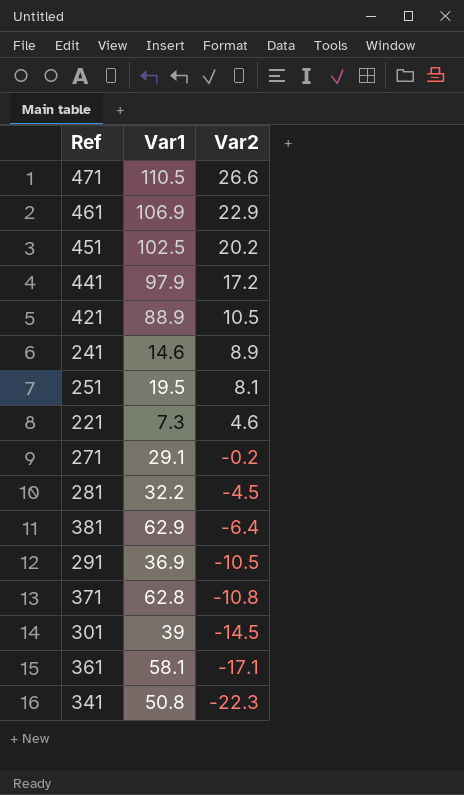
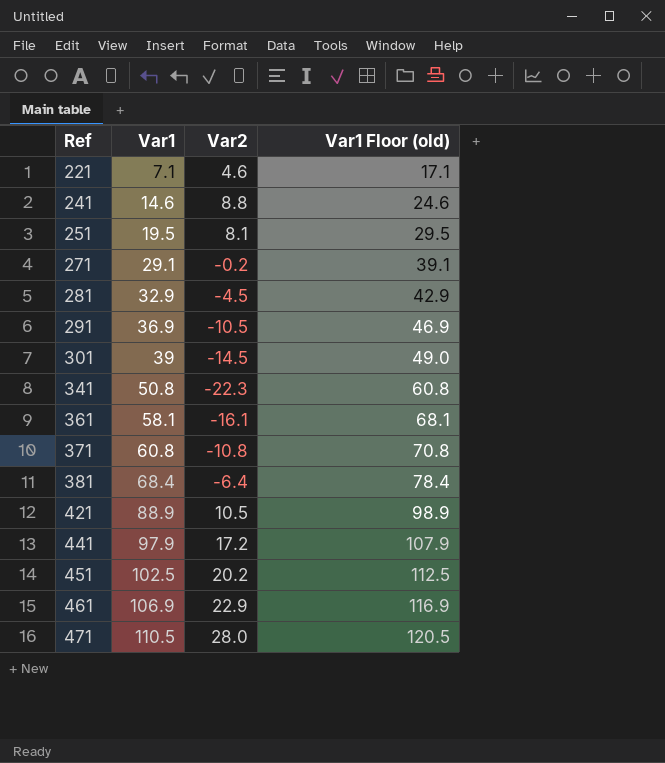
row order: Var2 descending -> Ref ascending
column Var1 Floor (old) | formula: none -> [Var1] + 10
221 | Var1: 7.3 -> 7.1
241 | Var2: 8.9 -> 8.8
281 | Var1: 32.2 -> 32.9
361 | Var2: -17.1 -> -16.1
371 | Var1: 62.8 -> 60.8
381 | Var1: 62.9 -> 68.4
471 | Var2: 26.6 -> 28.0

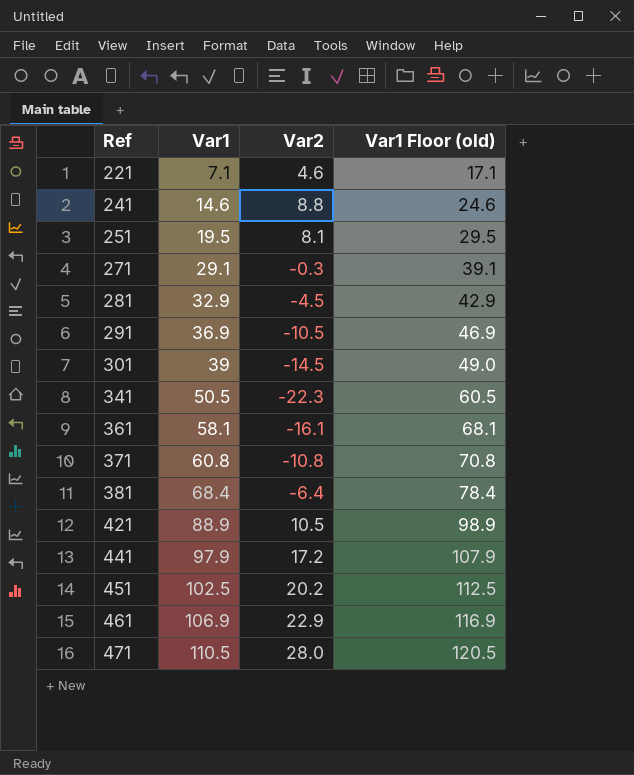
271 | Var2: -0.2 -> -0.3
341 | Var1: 50.8 -> 50.5
341 | Var1 Floor (old): 60.8 -> 60.5

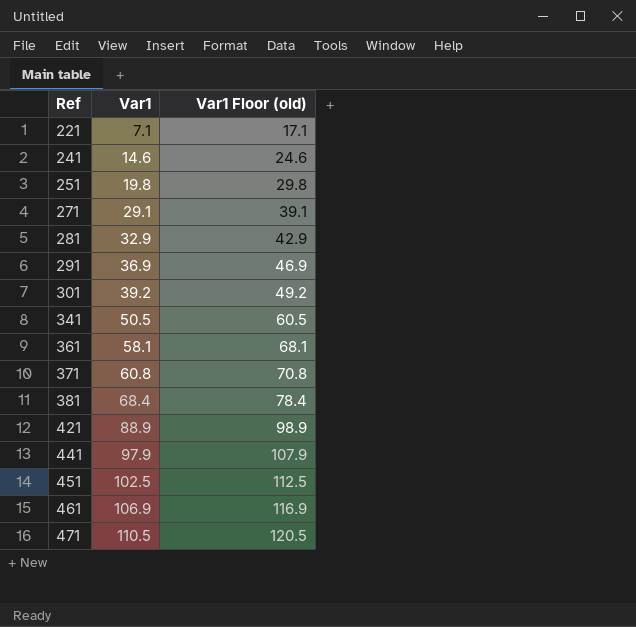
column Var2 | position: 3 -> none
251 | Var1: 19.5 -> 19.8
251 | Var1 Floor (old): 29.5 -> 29.8
301 | Var1: 39 -> 39.2
301 | Var1 Floor (old): 49.0 -> 49.2

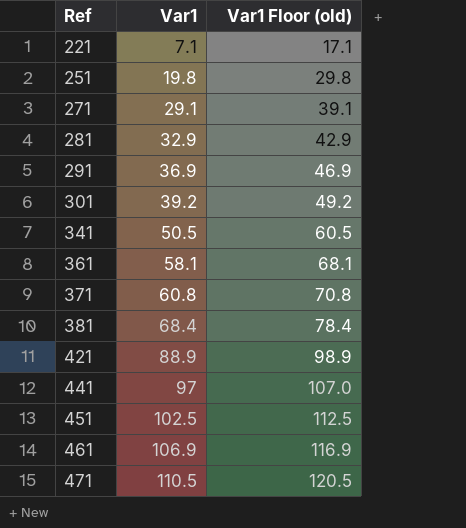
row 241: 14.6 | 24.6 -> none
441 | Var1: 97.9 -> 97
441 | Var1 Floor (old): 107.9 -> 107.0

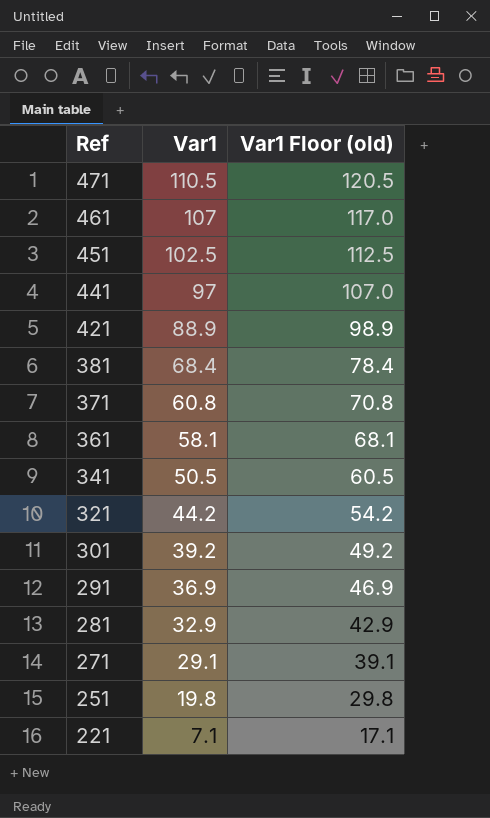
row order: Ref ascending -> Ref descending
461 | Var1: 106.9 -> 107
461 | Var1 Floor (old): 116.9 -> 117.0
row 321: none -> 44.2 | 54.2

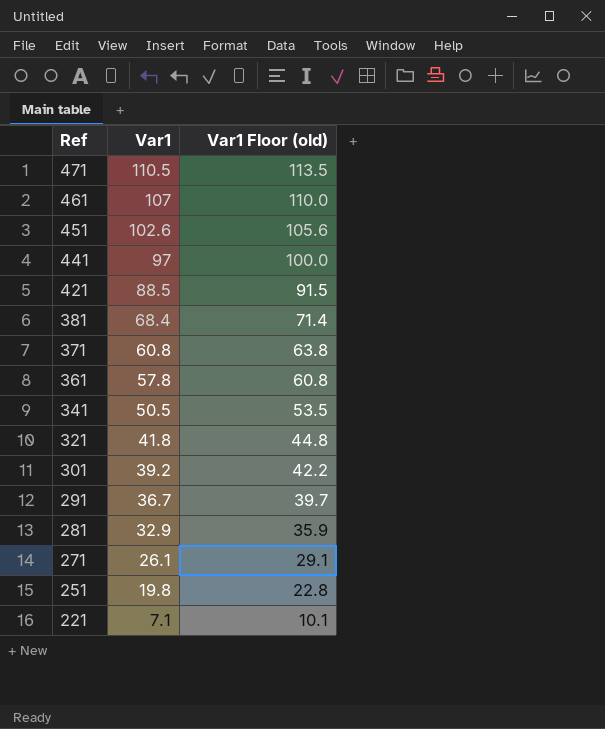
column Var1 Floor (old) | formula: [Var1] + 10 -> [Var1] + 3
451 | Var1: 102.5 -> 102.6
421 | Var1: 88.9 -> 88.5
361 | Var1: 58.1 -> 57.8
321 | Var1: 44.2 -> 41.8
291 | Var1: 36.9 -> 36.7
271 | Var1: 29.1 -> 26.1

